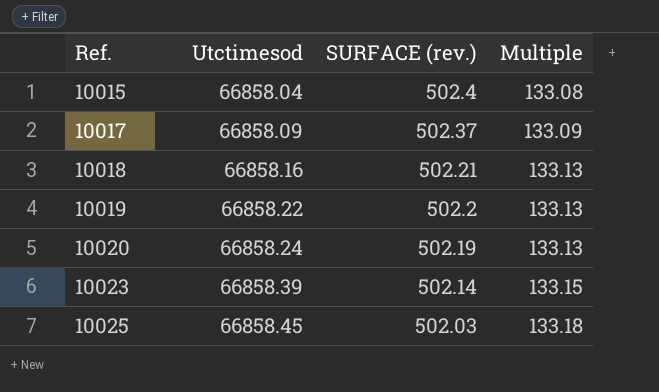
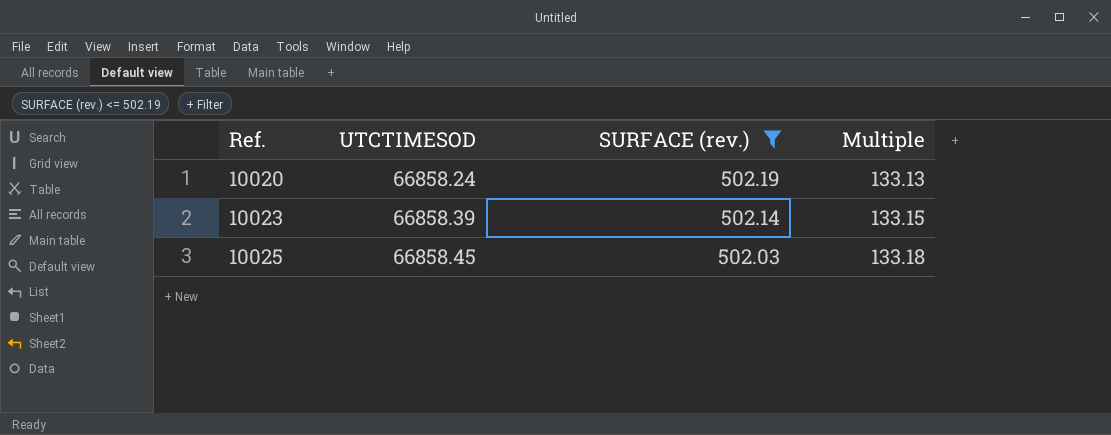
filter: none -> SURFACE (rev.) <= 502.19
column name: Utctimesod -> UTCTIMESOD

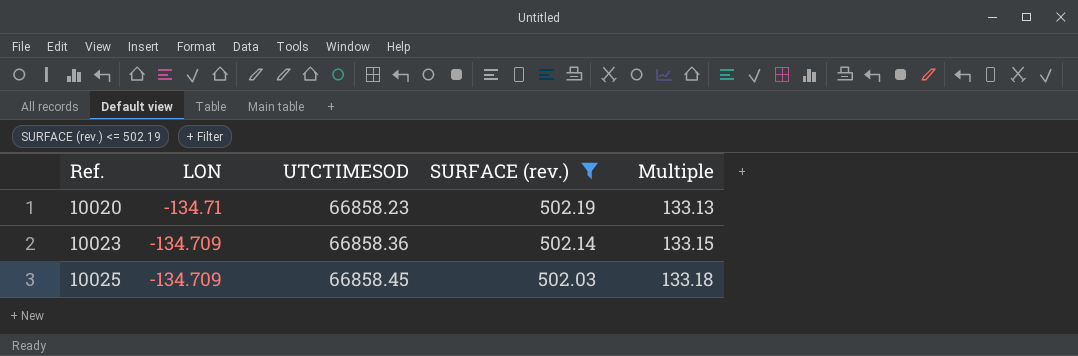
column LON | position: none -> 2
10020 | UTCTIMESOD: 66858.24 -> 66858.23
10023 | UTCTIMESOD: 66858.39 -> 66858.36

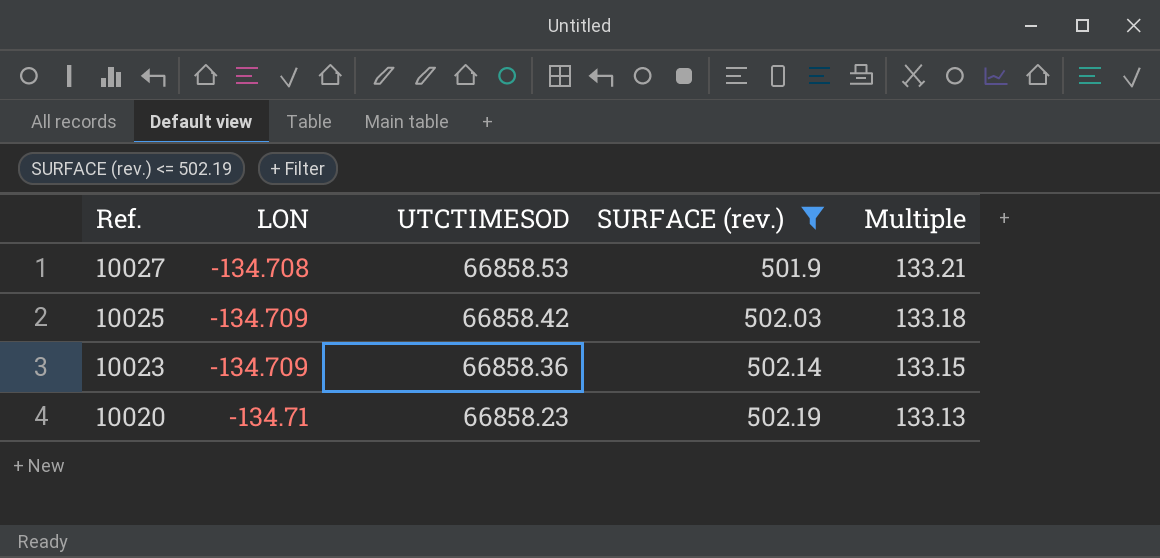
row order: Ref. ascending -> Ref. descending
row 10027: none -> -134.708 | 66858.53 | 501.9 | 133.21
10025 | UTCTIMESOD: 66858.45 -> 66858.42

